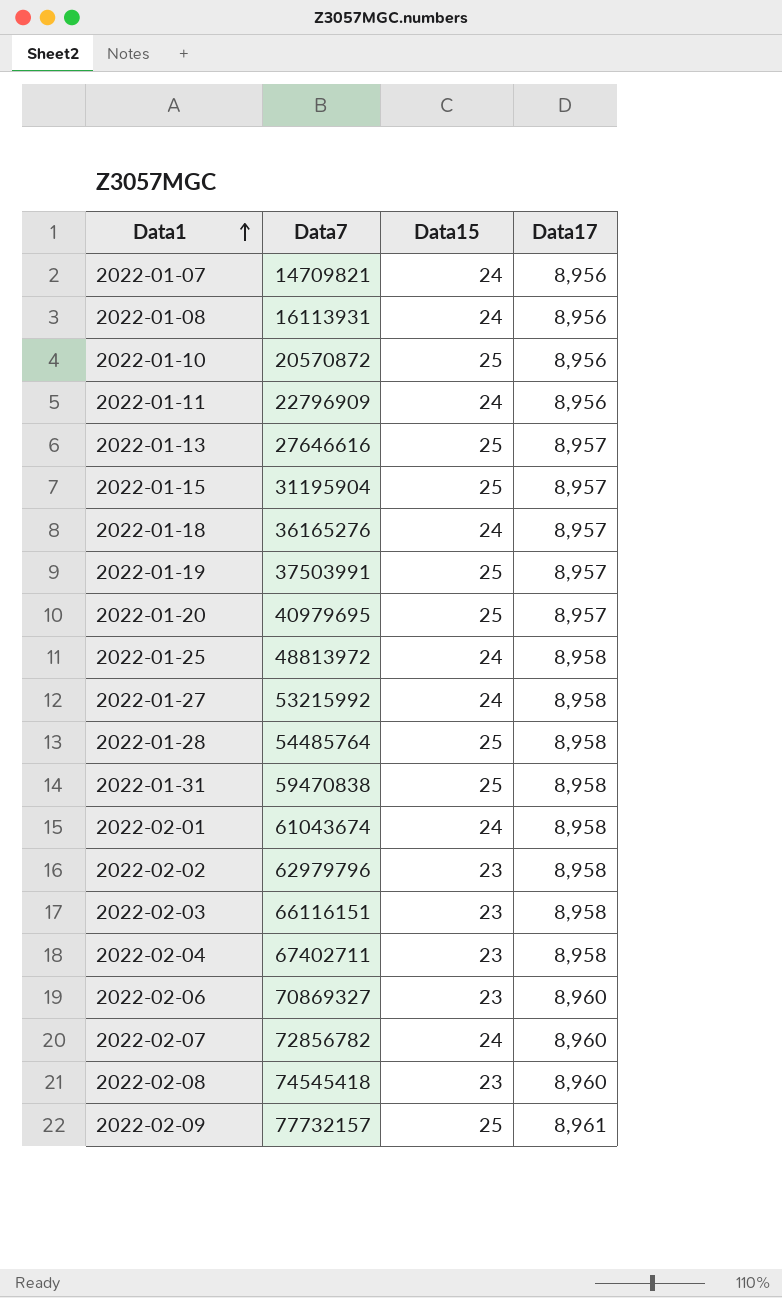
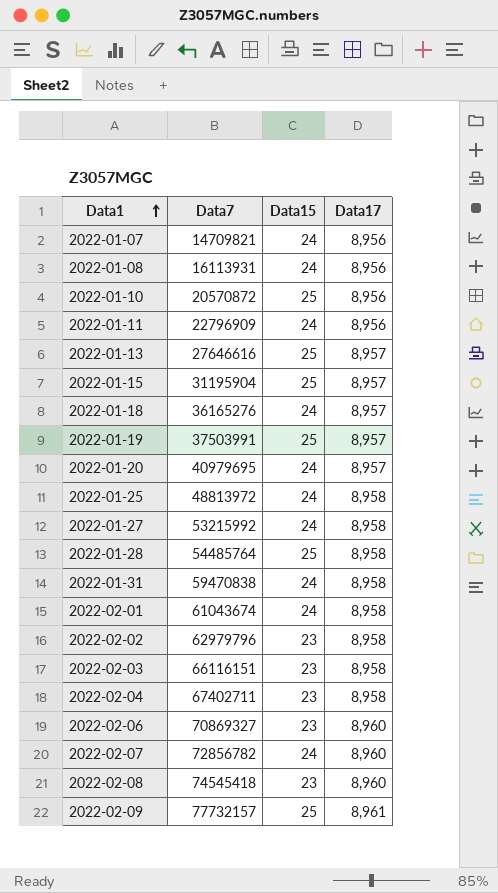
2022-01-20 | Data15: 25 -> 24
2022-01-31 | Data15: 25 -> 24

